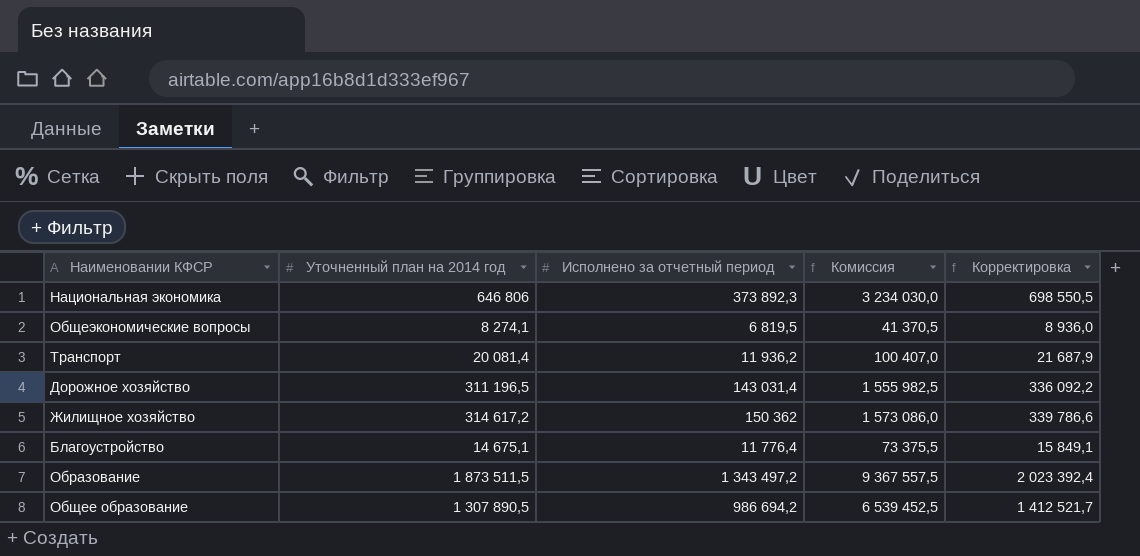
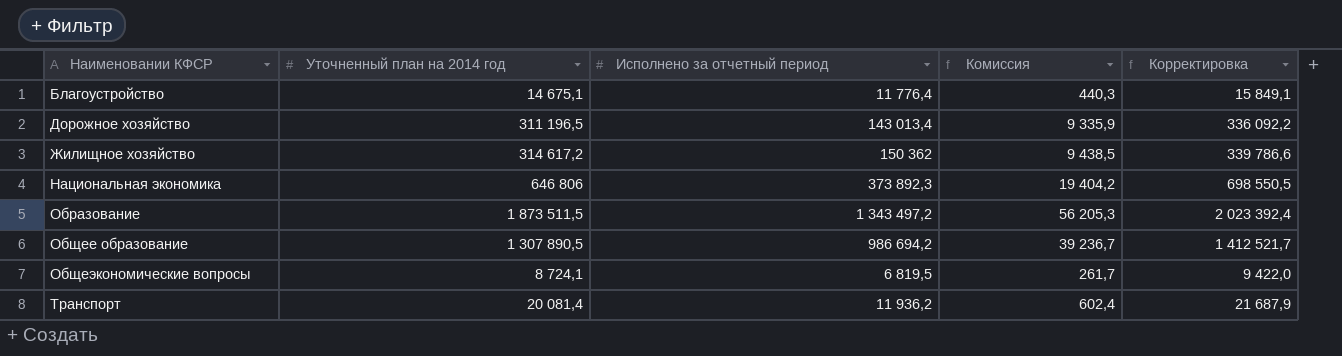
row order: none -> Наименовании КФСР ascending
column Комиссия | formula: [Уточненный план на 2014 год] * 5 -> [Уточненный план на 2014 год] * 0,03
Дорожное хозяйство | Исполнено за отчетный период: 143 031,4 -> 143 013,4
Общеэкономические вопросы | Уточненный план на 2014 год: 8 274,1 -> 8 724,1
Общеэкономические вопросы | Корректировка: 8 936,0 -> 9 422,0

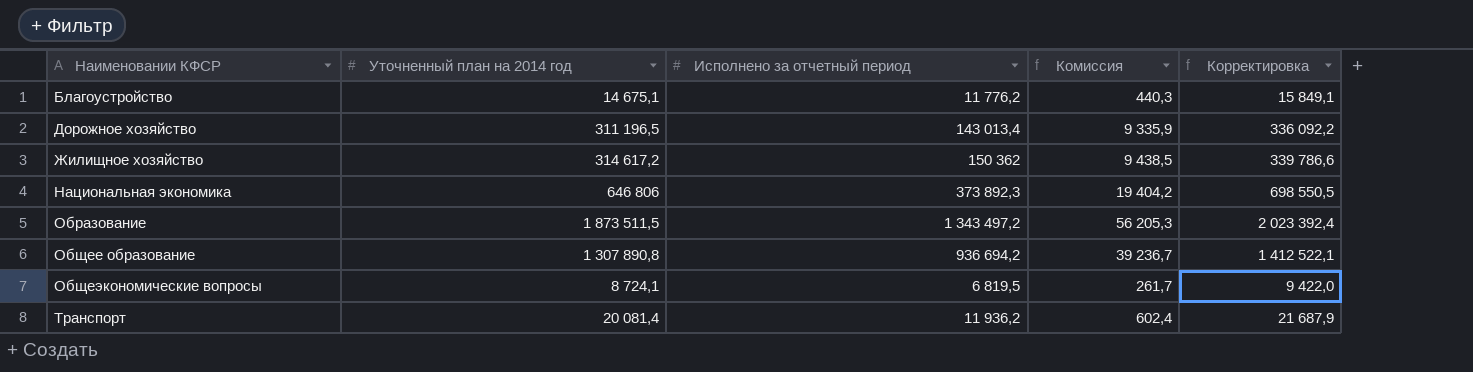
Благоустройство | Исполнено за отчетный период: 11 776,4 -> 11 776,2
Общее образование | Уточненный план на 2014 год: 1 307 890,5 -> 1 307 890,8
Общее образование | Исполнено за отчетный период: 986 694,2 -> 936 694,2
Общее образование | Корректировка: 1 412 521,7 -> 1 412 522,1

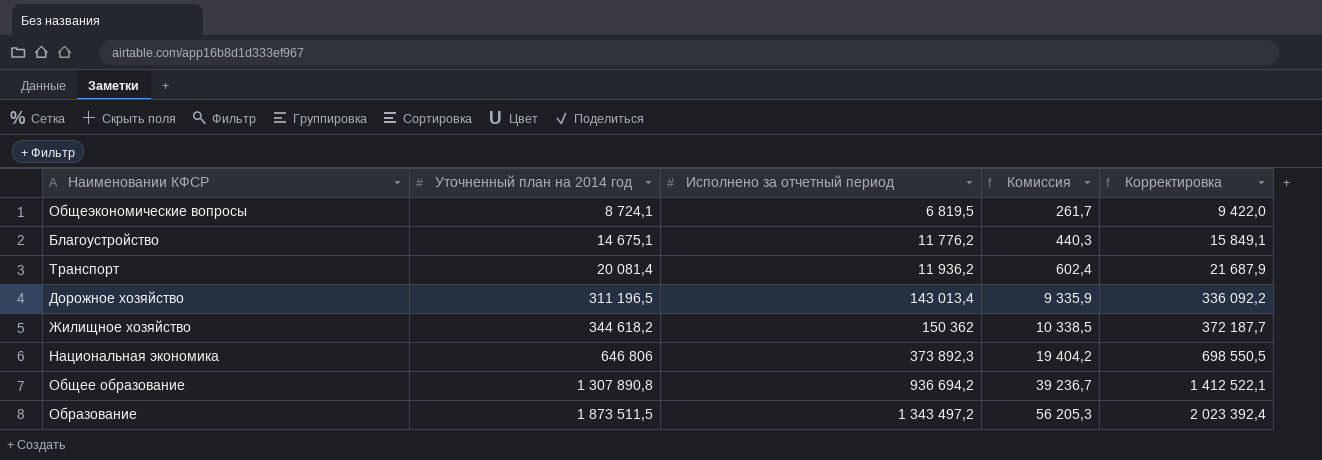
row order: Наименовании КФСР ascending -> Уточненный план на 2014 год ascending
Жилищное хозяйство | Уточненный план на 2014 год: 314 617,2 -> 344 618,2
Жилищное хозяйство | Комиссия: 9 438,5 -> 10 338,5
Жилищное хозяйство | Корректировка: 339 786,6 -> 372 187,7

